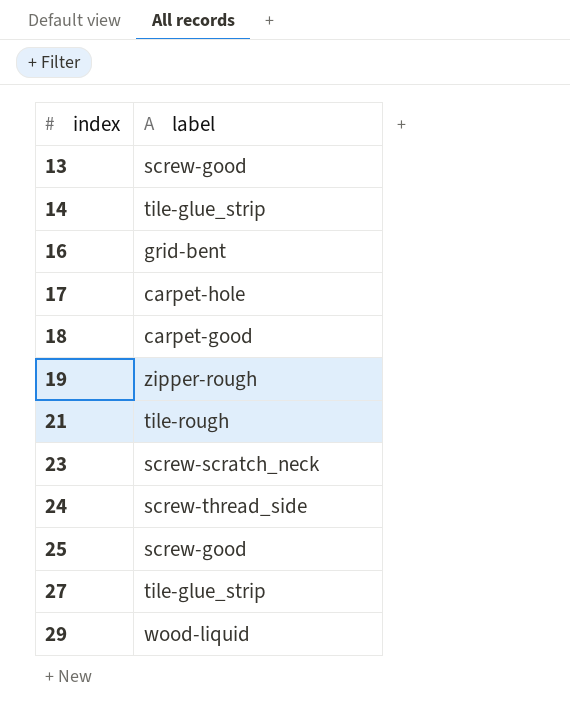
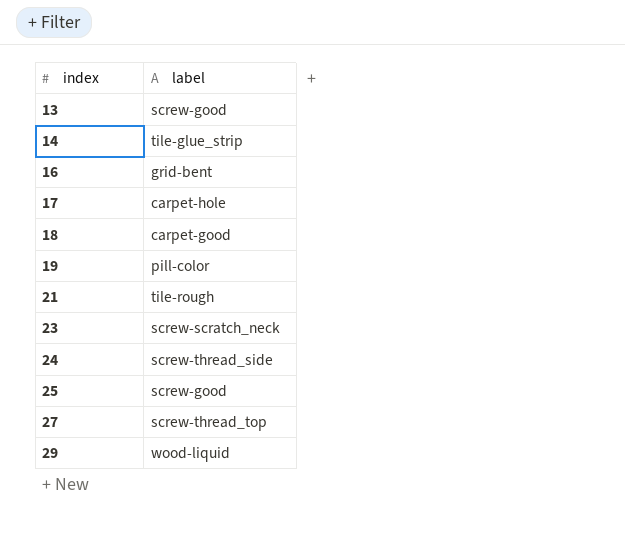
19 | label: zipper-rough -> pill-color
27 | label: tile-glue_strip -> screw-thread_top

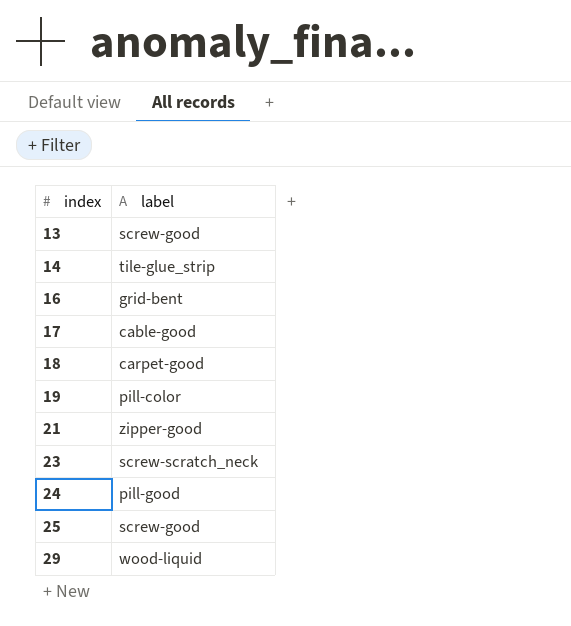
row 27: screw-thread_top -> none
17 | label: carpet-hole -> cable-good
21 | label: tile-rough -> zipper-good
24 | label: screw-thread_side -> pill-good

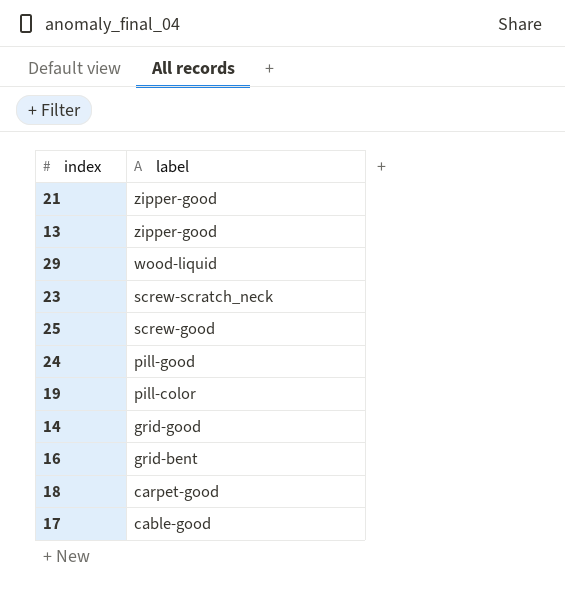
row order: index ascending -> label descending
13 | label: screw-good -> zipper-good
14 | label: tile-glue_strip -> grid-good

